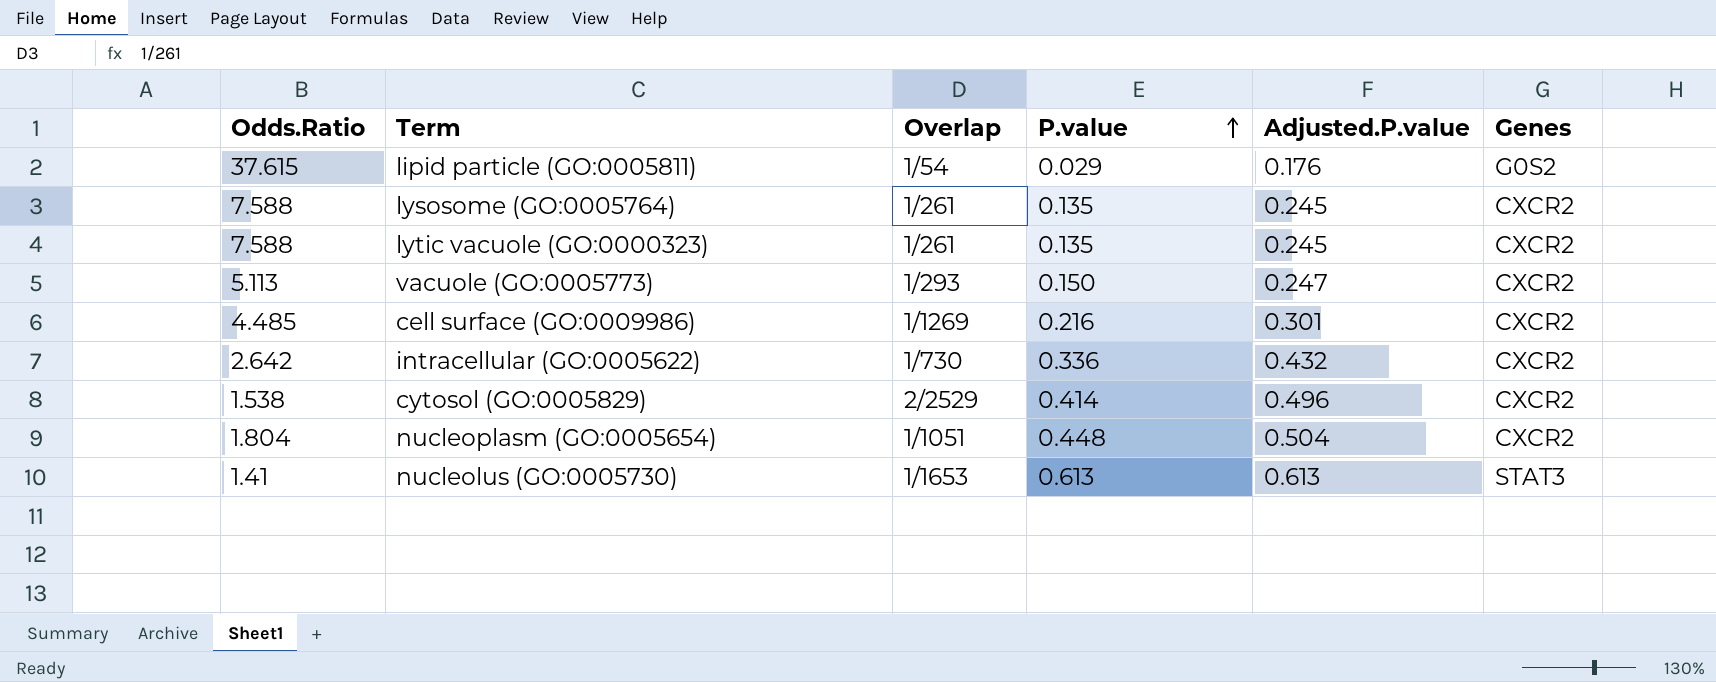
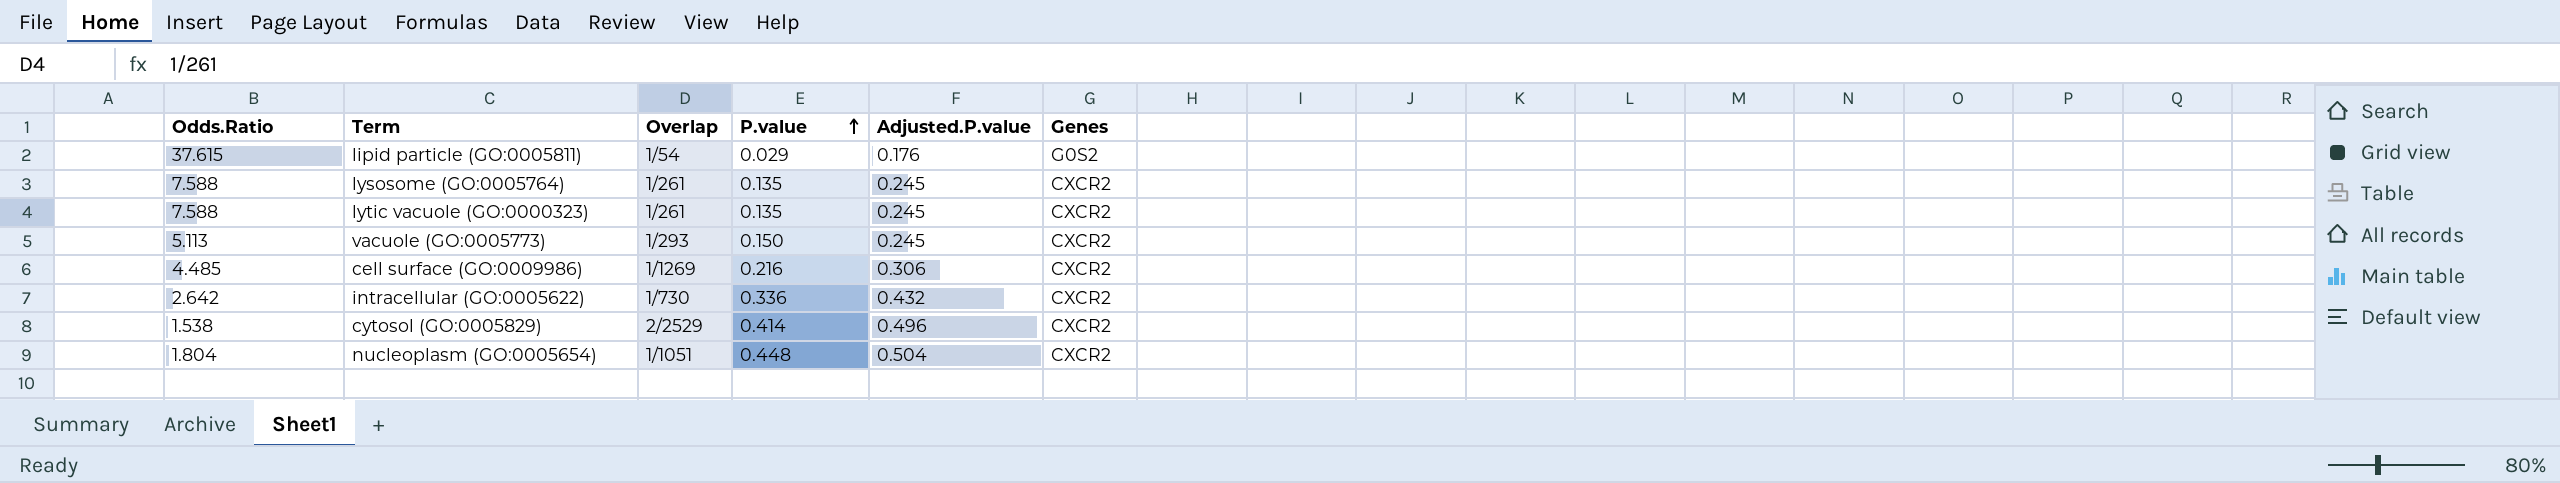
row nucleolus (GO:0005730): 1.41 | 1/1653 | 0.613 | 0.613 | STAT3 -> none
vacuole (GO:0005773) | Adjusted.P.value: 0.247 -> 0.245
cell surface (GO:0009986) | Adjusted.P.value: 0.301 -> 0.306

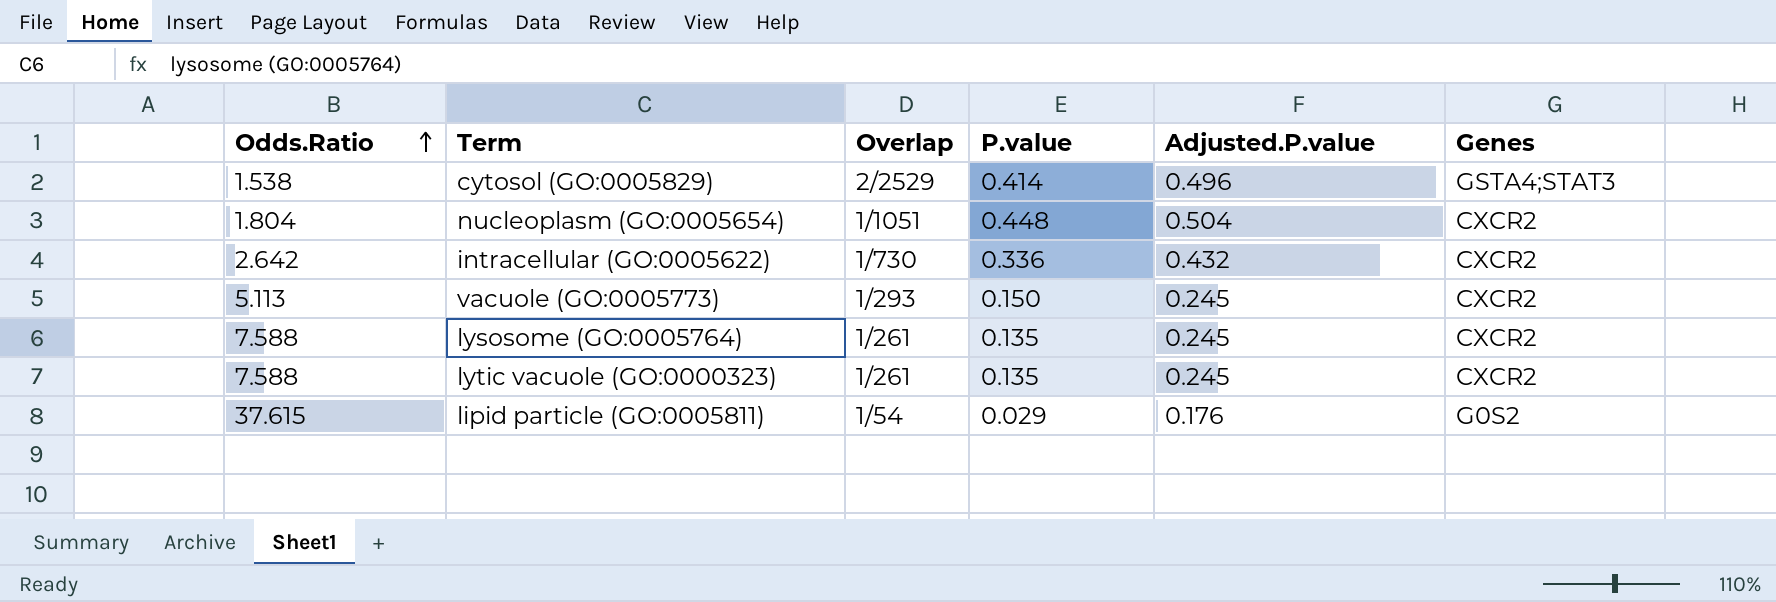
row order: P.value ascending -> Odds.Ratio ascending
row cell surface (GO:0009986): 4.485 | 1/1269 | 0.216 | 0.306 | CXCR2 -> none
cytosol (GO:0005829) | Genes: CXCR2 -> GSTA4;STAT3

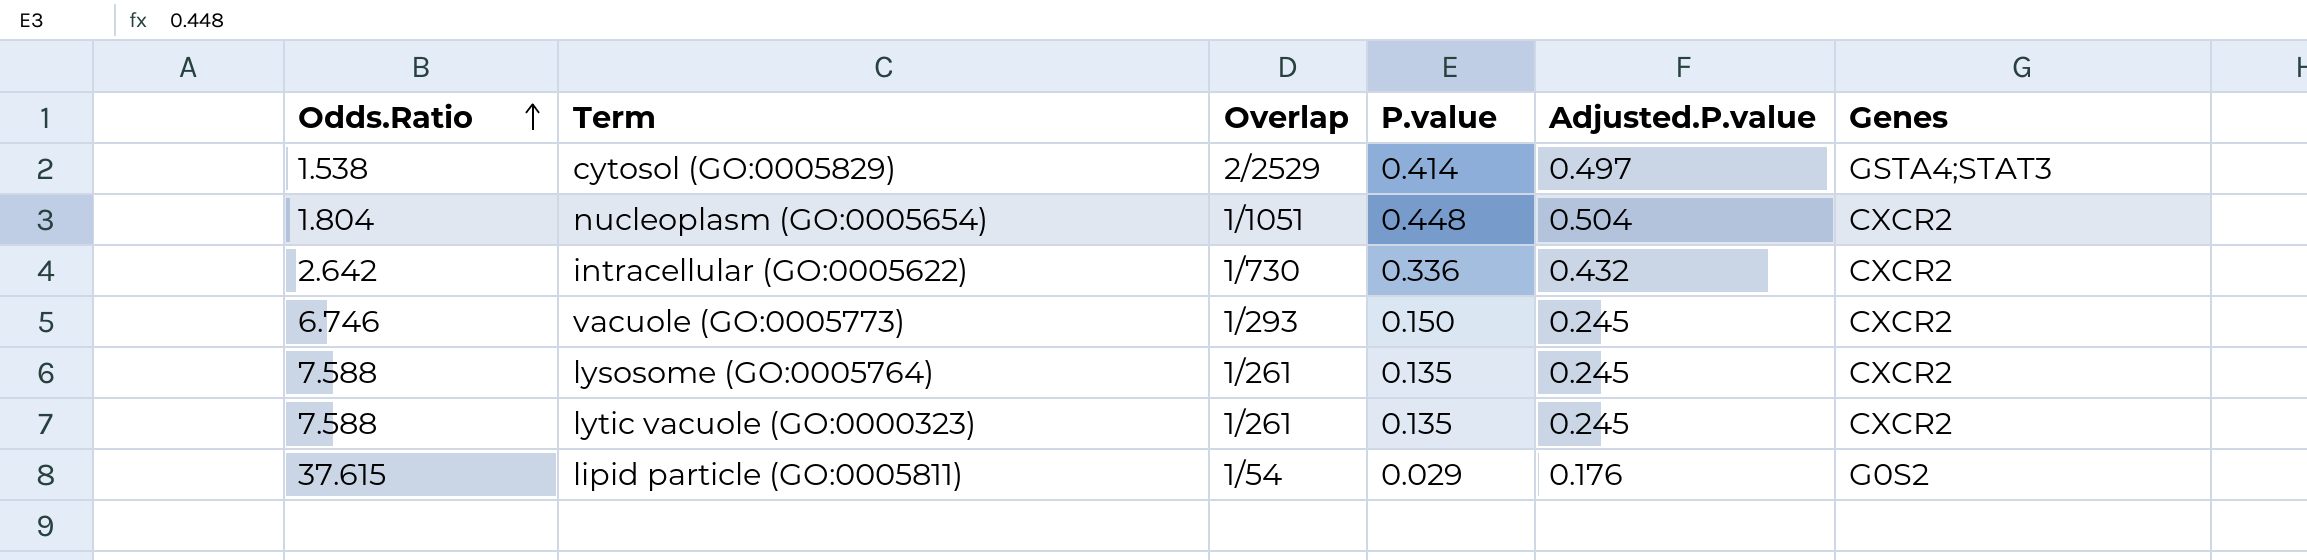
cytosol (GO:0005829) | Adjusted.P.value: 0.496 -> 0.497
vacuole (GO:0005773) | Odds.Ratio: 5.113 -> 6.746

